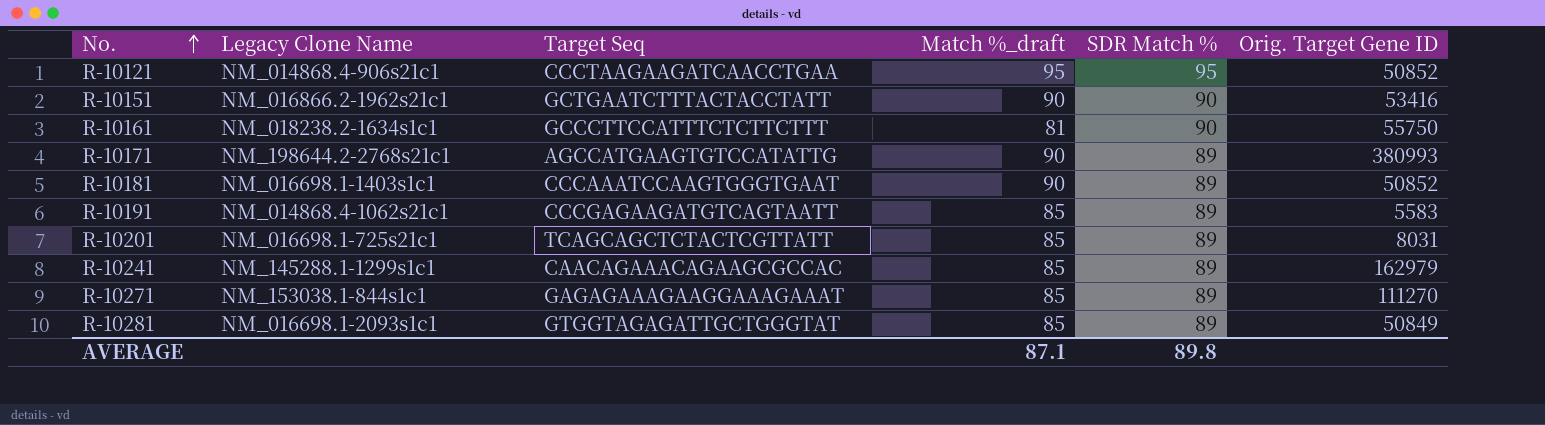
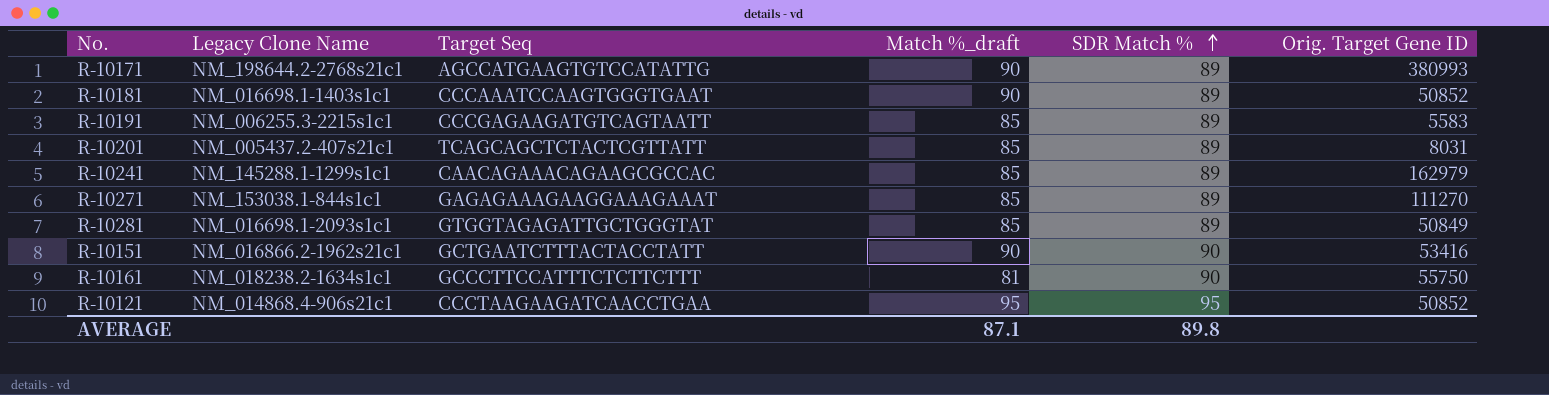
row order: No. ascending -> SDR Match % ascending
R-10191 | Legacy Clone Name: NM_014868.4-1062s21c1 -> NM_006255.3-2215s1c1
R-10201 | Legacy Clone Name: NM_016698.1-725s21c1 -> NM_005437.2-407s21c1

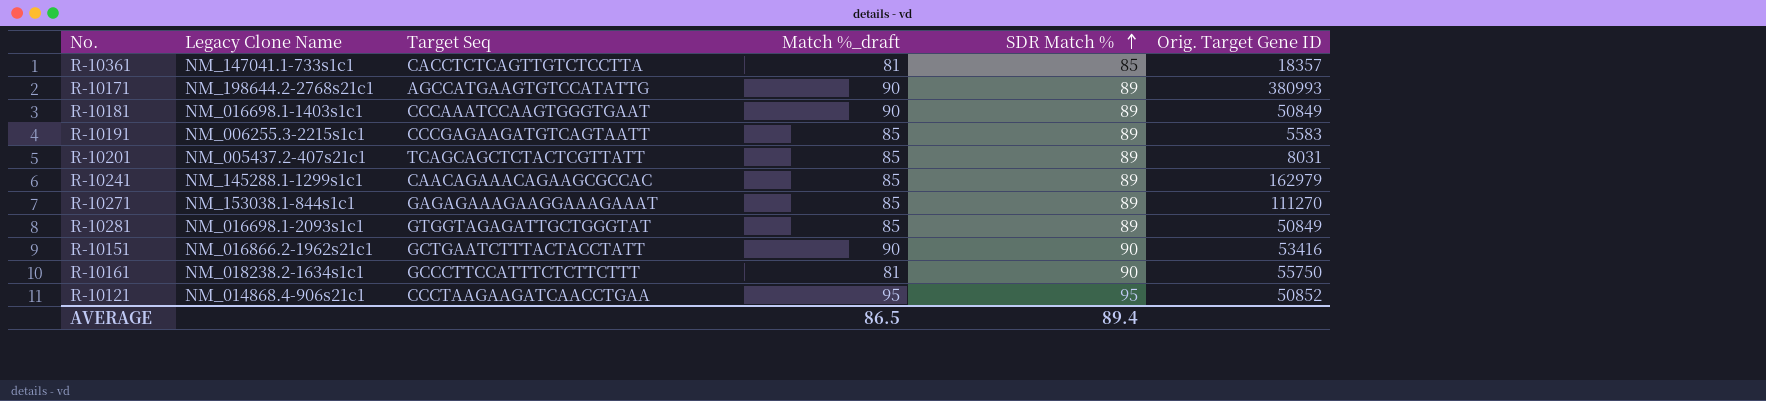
row R-10361: none -> NM_147041.1-733s1c1 | CACCTCTCAGTTGTCTCCTTA | 81 | 85 | 18357
R-10181 | Orig. Target Gene ID: 50852 -> 50849
AVERAGE | Match %_draft: 87.1 -> 86.5
AVERAGE | SDR Match %: 89.8 -> 89.4

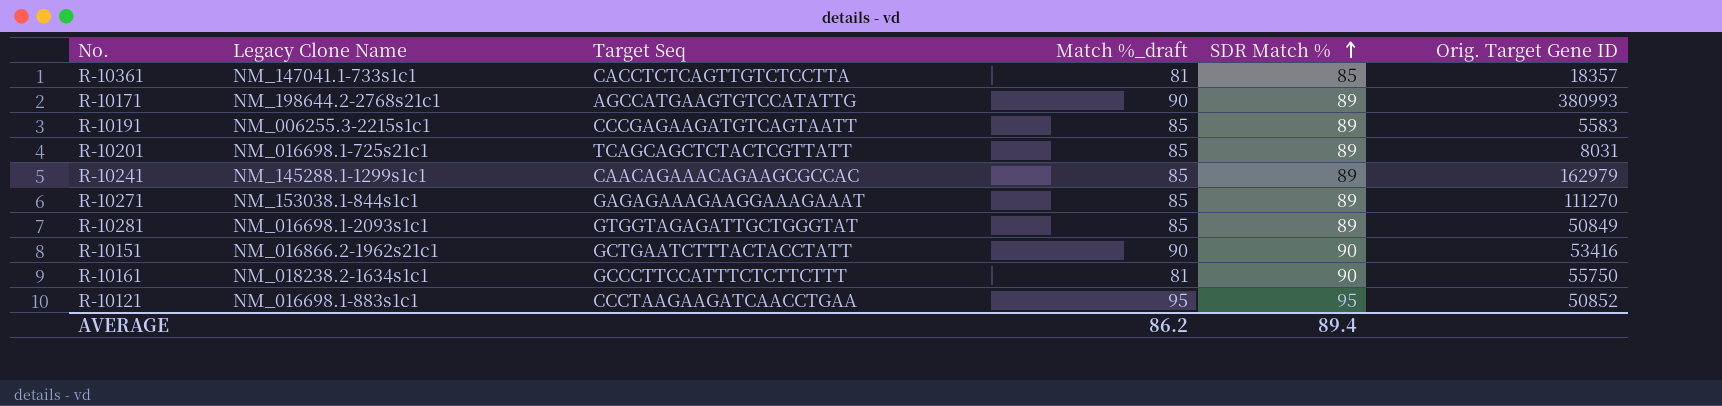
row R-10181: NM_016698.1-1403s1c1 | CCCAAATCCAAGTGGGTGAAT | 90 | 89 | 50849 -> none
R-10201 | Legacy Clone Name: NM_005437.2-407s21c1 -> NM_016698.1-725s21c1
R-10121 | Legacy Clone Name: NM_014868.4-906s21c1 -> NM_016698.1-883s1c1
AVERAGE | Match %_draft: 86.5 -> 86.2

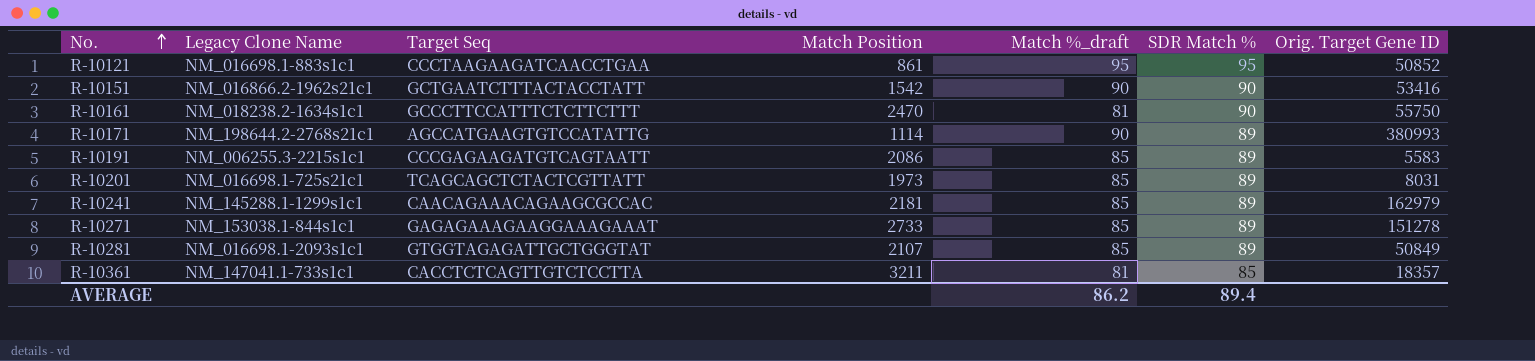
row order: SDR Match % ascending -> No. ascending
column Match Position | position: none -> 4
R-10271 | Orig. Target Gene ID: 111270 -> 151278

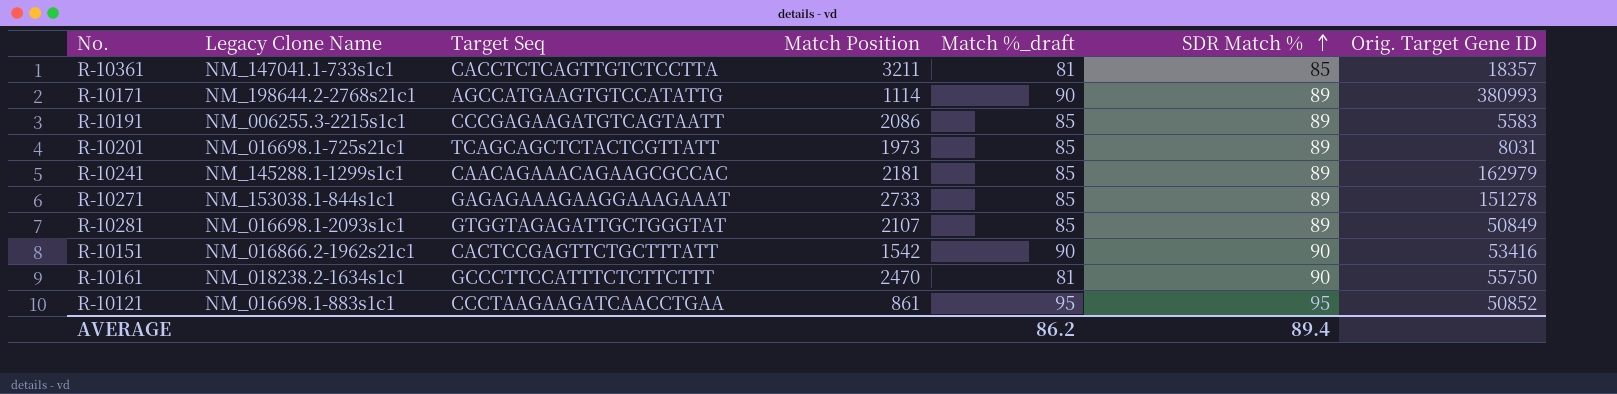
row order: No. ascending -> SDR Match % ascending
R-10151 | Target Seq: GCTGAATCTTTACTACCTATT -> CACTCCGAGTTCTGCTTTATT

